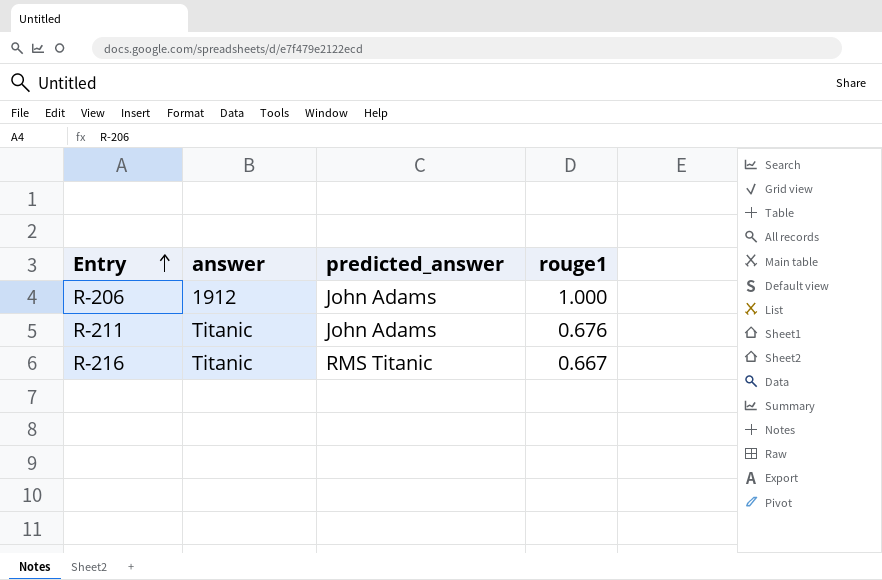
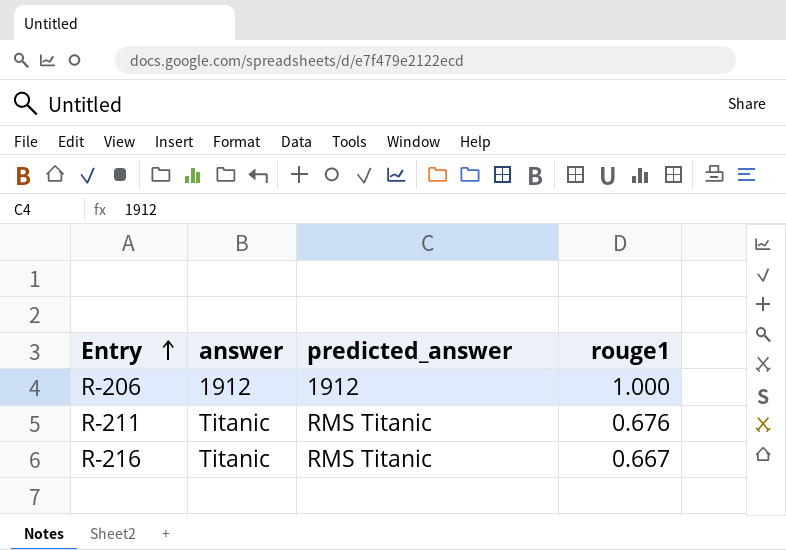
R-206 | predicted_answer: John Adams -> 1912
R-211 | predicted_answer: John Adams -> RMS Titanic

